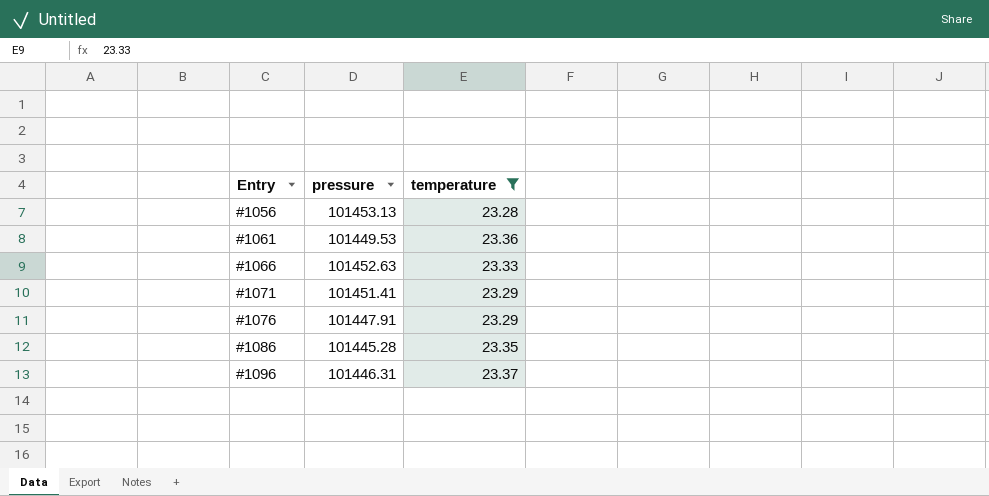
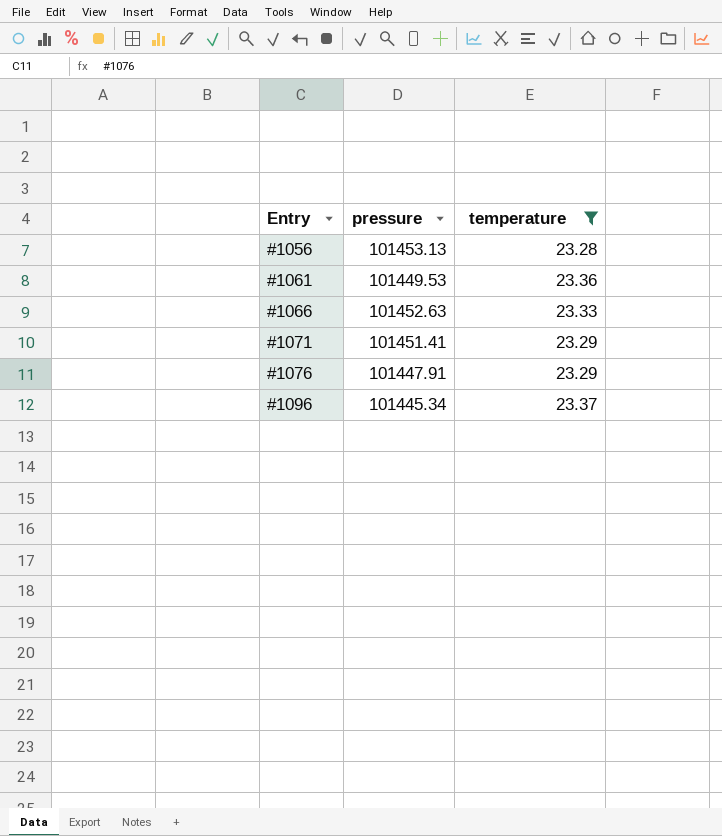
row #1086: 101445.28 | 23.35 -> none
#1096 | pressure: 101446.31 -> 101445.34

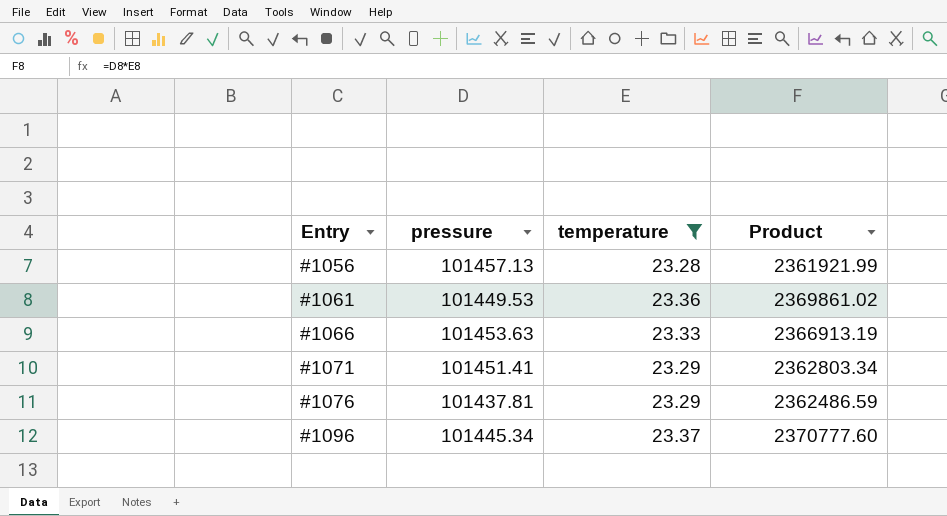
column Product | formula: none -> [pressure] * [temperature]
#1056 | pressure: 101453.13 -> 101457.13
#1066 | pressure: 101452.63 -> 101453.63
#1076 | pressure: 101447.91 -> 101437.81

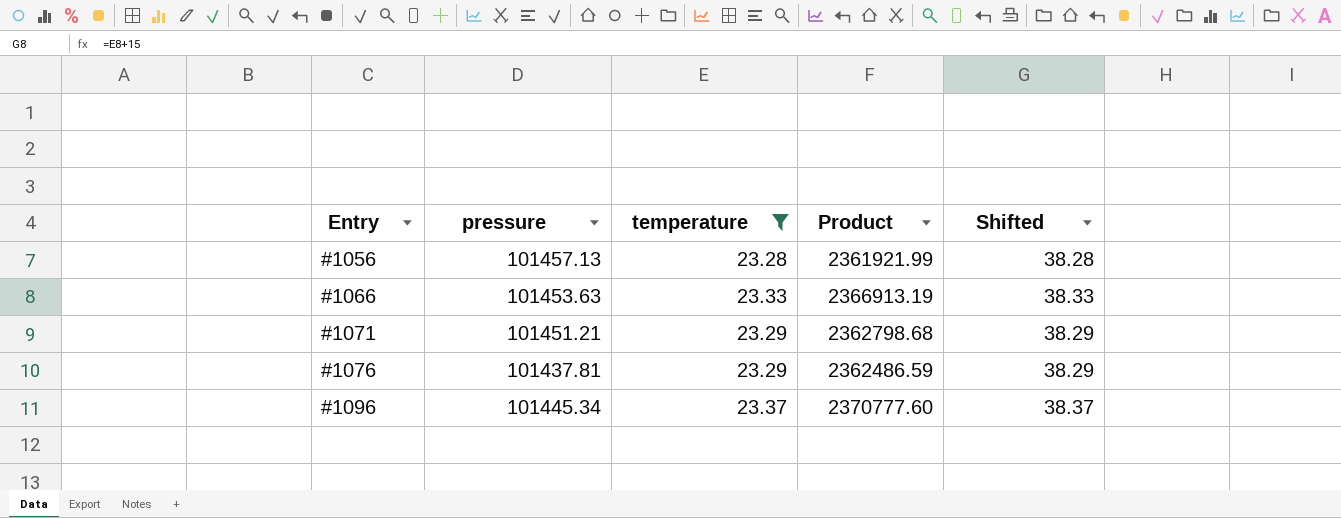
column Shifted | formula: none -> [temperature] + 15
row #1061: 101449.53 | 23.36 | 2369861.02 -> none
#1071 | pressure: 101451.41 -> 101451.21
#1071 | Product: 2362803.34 -> 2362798.68

